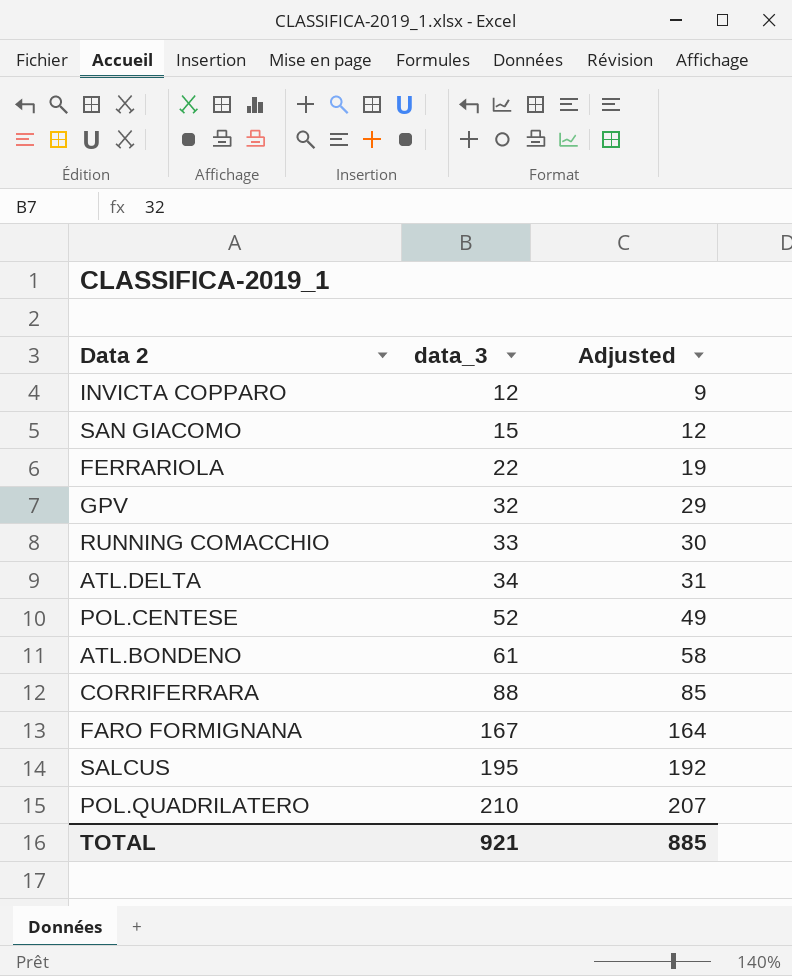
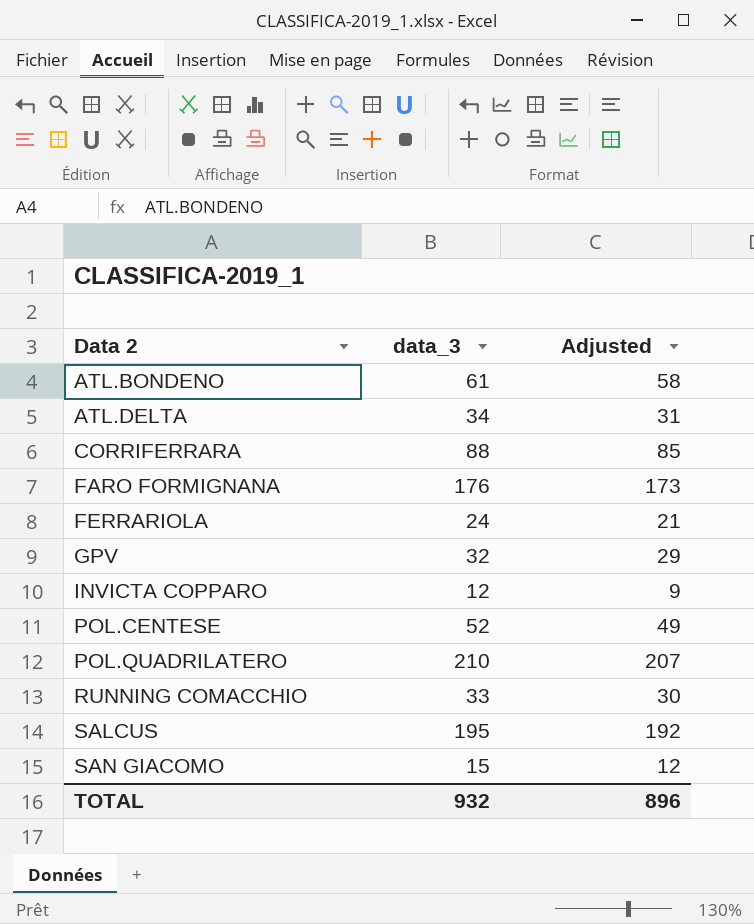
row order: data_3 ascending -> Data 2 ascending
FARO FORMIGNANA | data_3: 167 -> 176
FARO FORMIGNANA | Adjusted: 164 -> 173
FERRARIOLA | data_3: 22 -> 24
FERRARIOLA | Adjusted: 19 -> 21
TOTAL | data_3: 921 -> 932
TOTAL | Adjusted: 885 -> 896

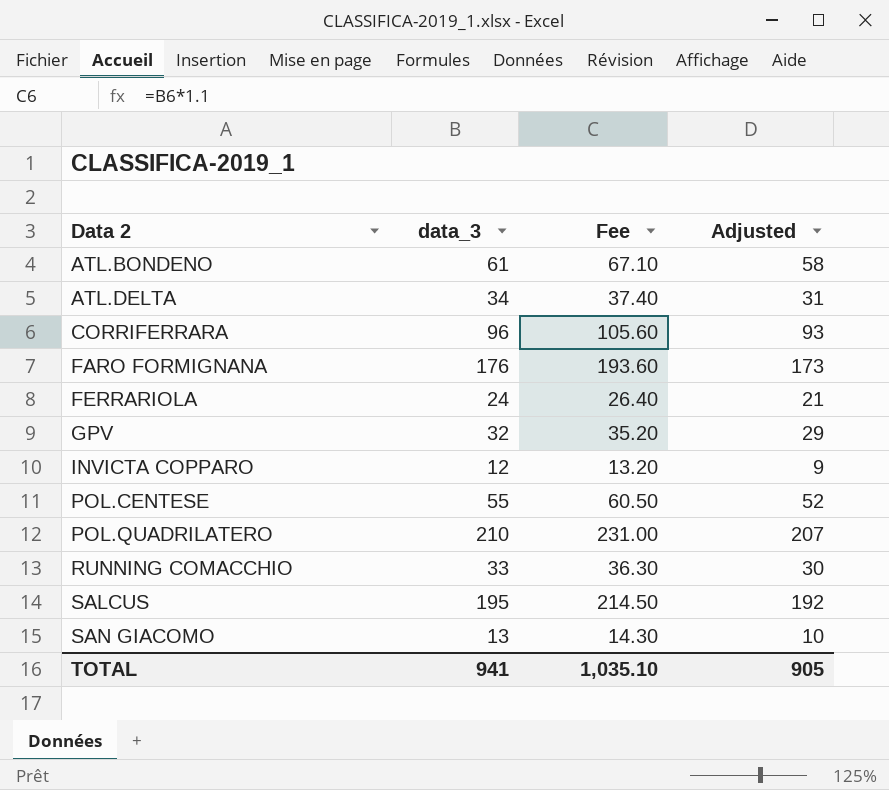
column Fee | formula: none -> [data_3] * 1.1
CORRIFERRARA | data_3: 88 -> 96
CORRIFERRARA | Adjusted: 85 -> 93
POL.CENTESE | data_3: 52 -> 55
POL.CENTESE | Adjusted: 49 -> 52
SAN GIACOMO | data_3: 15 -> 13
SAN GIACOMO | Adjusted: 12 -> 10
TOTAL | data_3: 932 -> 941
TOTAL | Adjusted: 896 -> 905

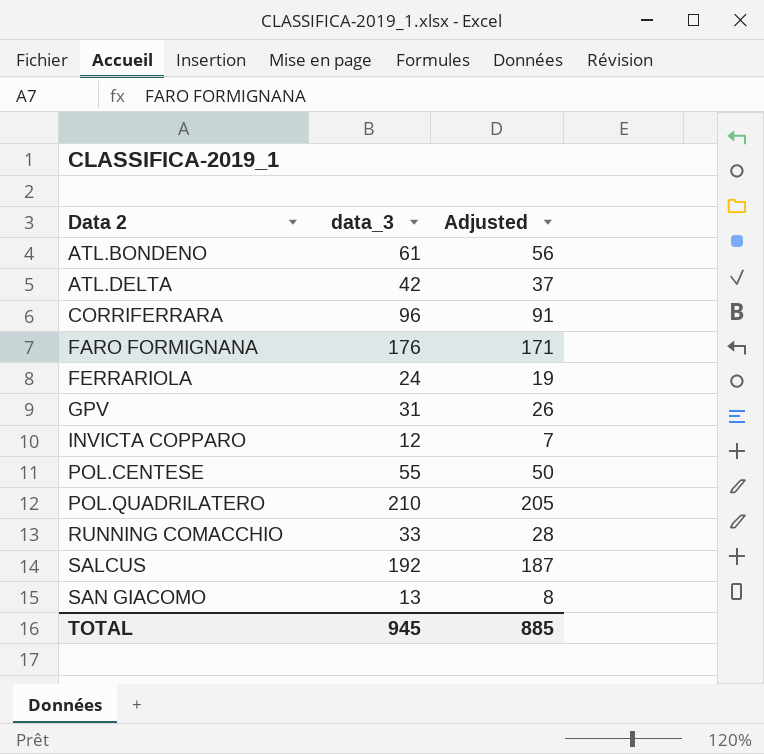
column Fee | formula: [data_3] * 1.1 -> none
column Adjusted | formula: [data_3] - 3 -> [data_3] - 5
ATL.DELTA | data_3: 34 -> 42
GPV | data_3: 32 -> 31
SALCUS | data_3: 195 -> 192
TOTAL | data_3: 941 -> 945
TOTAL | Adjusted: 905 -> 885

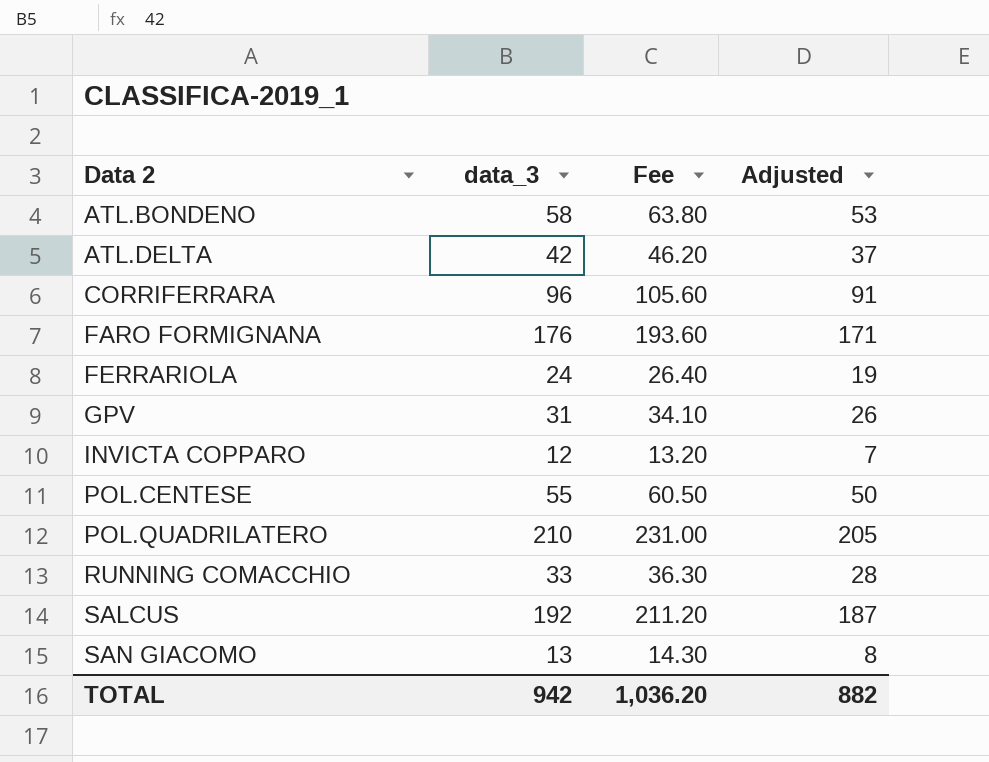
column Fee | formula: none -> [data_3] * 1.1
ATL.BONDENO | data_3: 61 -> 58
ATL.BONDENO | Adjusted: 56 -> 53
TOTAL | data_3: 945 -> 942
TOTAL | Adjusted: 885 -> 882

